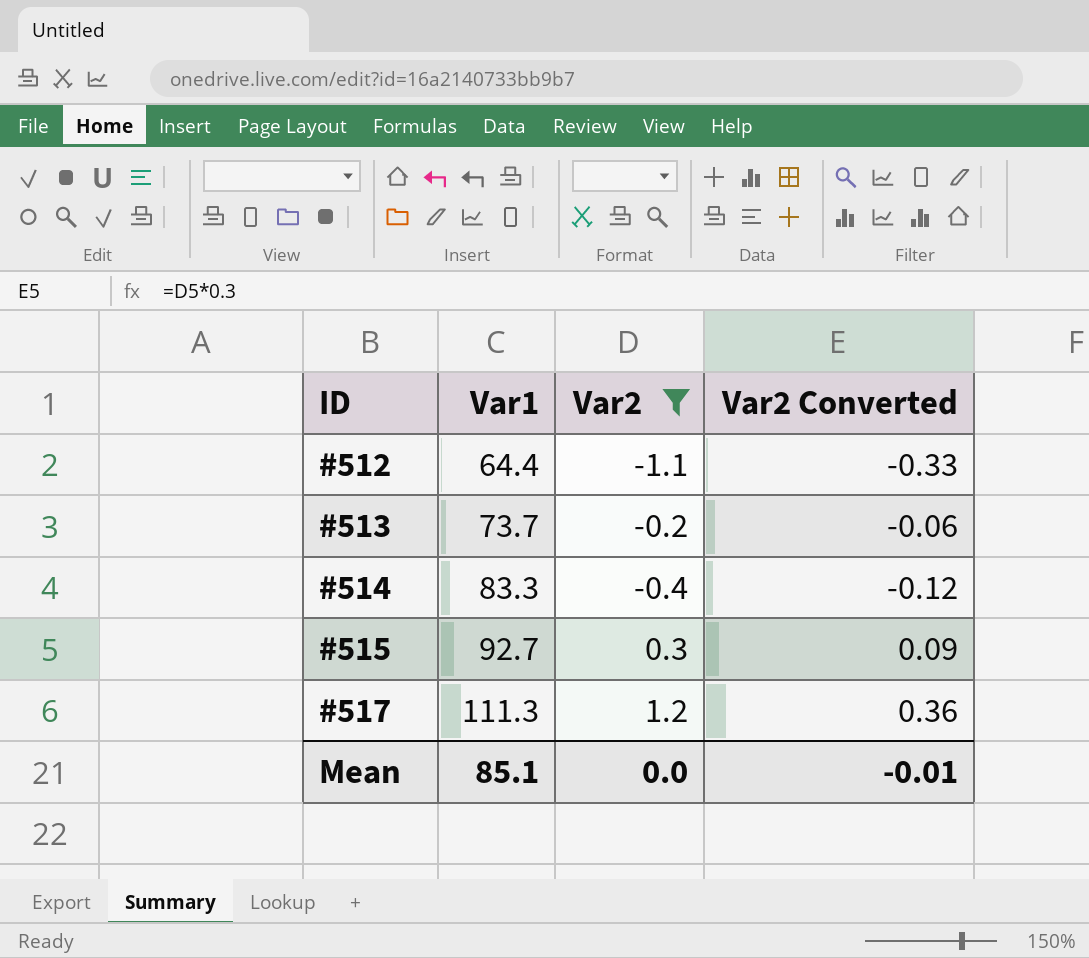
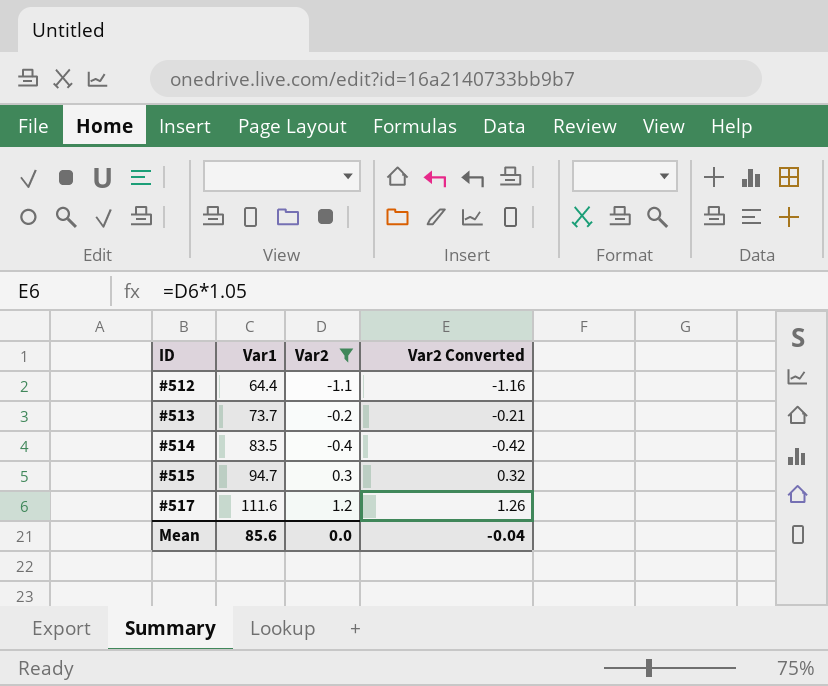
column Var2 Converted | formula: [Var2] * 0.3 -> [Var2] * 1.05
#514 | Var1: 83.3 -> 83.5
#515 | Var1: 92.7 -> 94.7
#517 | Var1: 111.3 -> 111.6
Mean | Var1: 85.1 -> 85.6
Mean | Var2 Converted: -0.01 -> -0.04

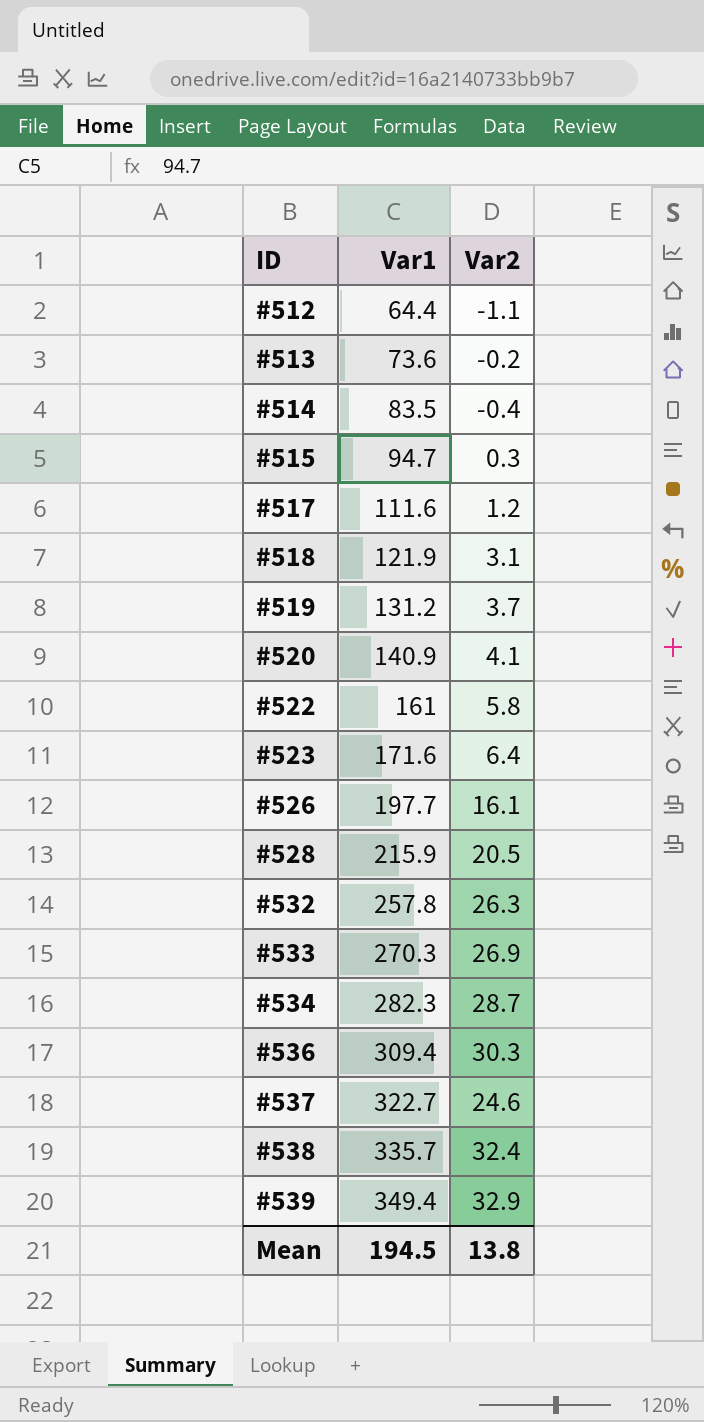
filter: Var2 <= 1.2 -> none
column Var2 Converted | formula: [Var2] * 1.05 -> none
#513 | Var1: 73.7 -> 73.6
Mean | Var1: 85.6 -> 194.5
Mean | Var2: 0.0 -> 13.8

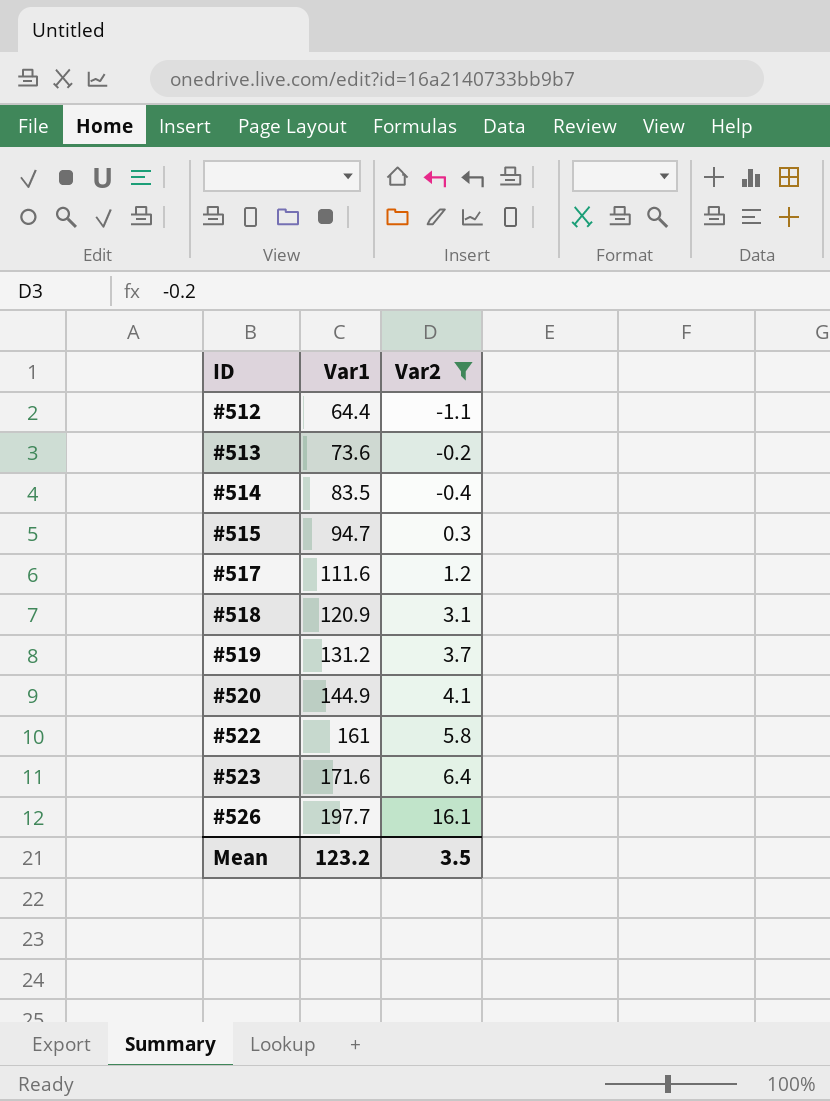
filter: none -> Var2 <= 16.1
#518 | Var1: 121.9 -> 120.9
#520 | Var1: 140.9 -> 144.9
Mean | Var1: 194.5 -> 123.2
Mean | Var2: 13.8 -> 3.5

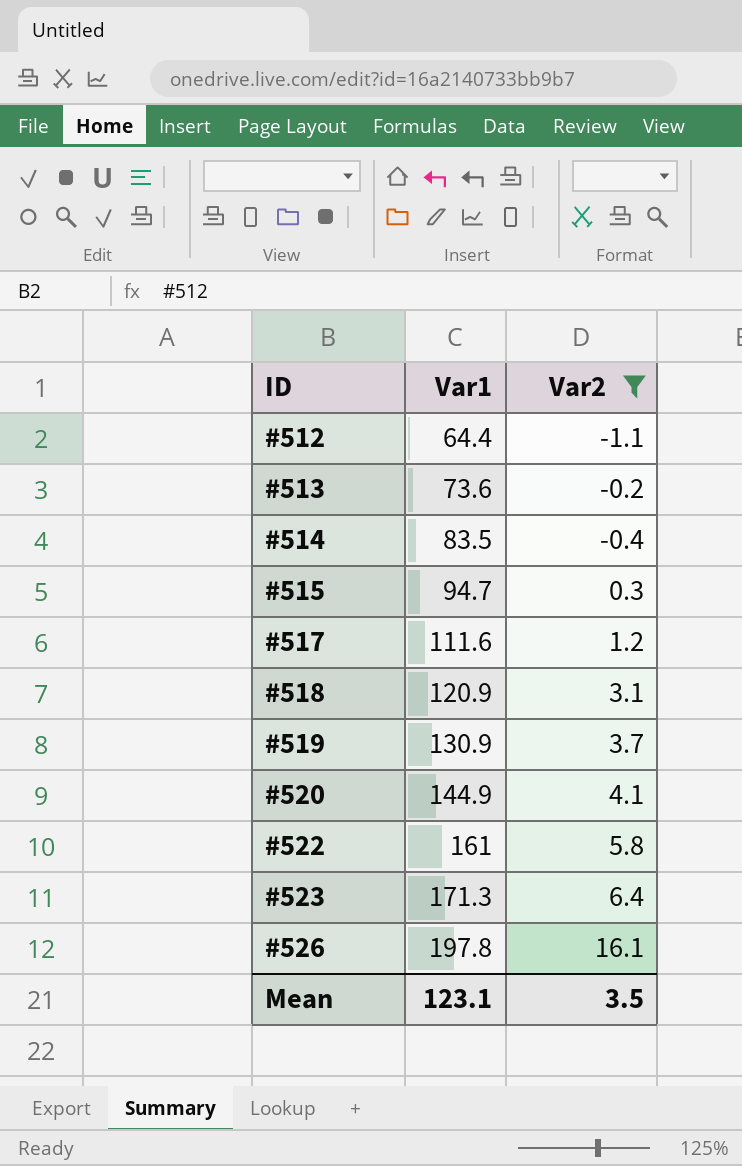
#519 | Var1: 131.2 -> 130.9
#523 | Var1: 171.6 -> 171.3
#526 | Var1: 197.7 -> 197.8
Mean | Var1: 123.2 -> 123.1

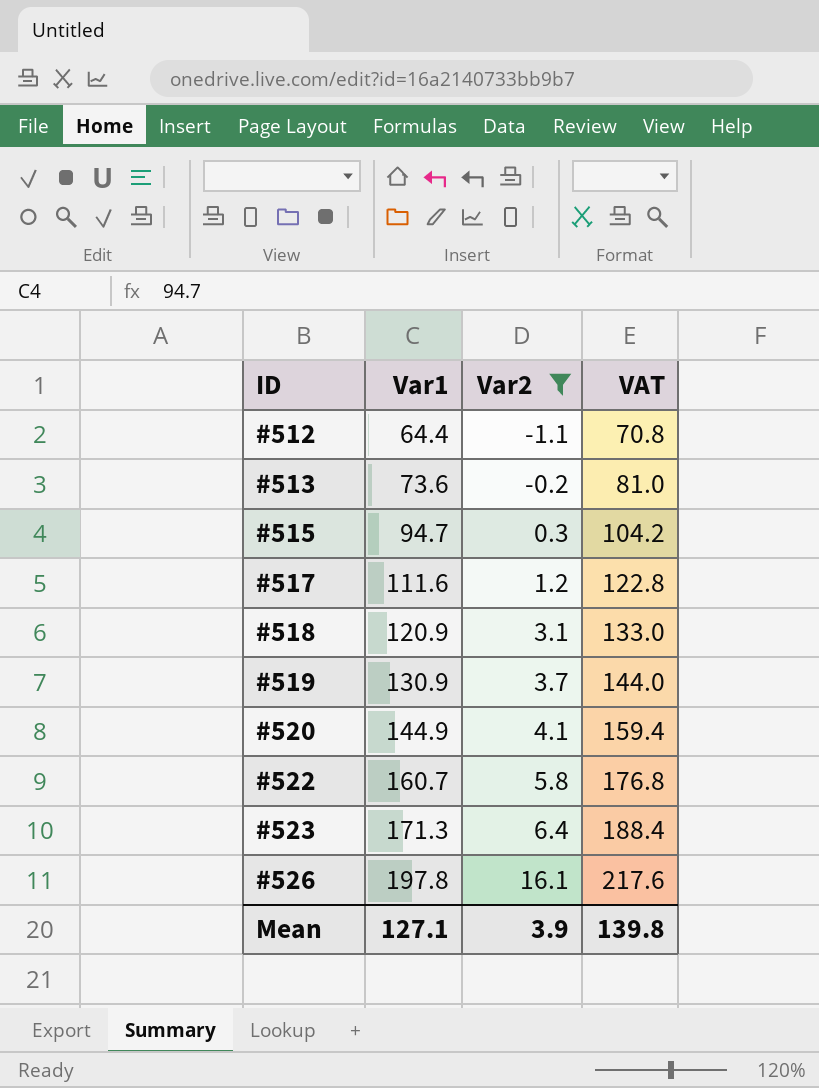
column VAT | formula: none -> [Var1] * 1.1
row #514: 83.5 | -0.4 -> none
#522 | Var1: 161 -> 160.7
Mean | Var1: 123.1 -> 127.1
Mean | Var2: 3.5 -> 3.9

